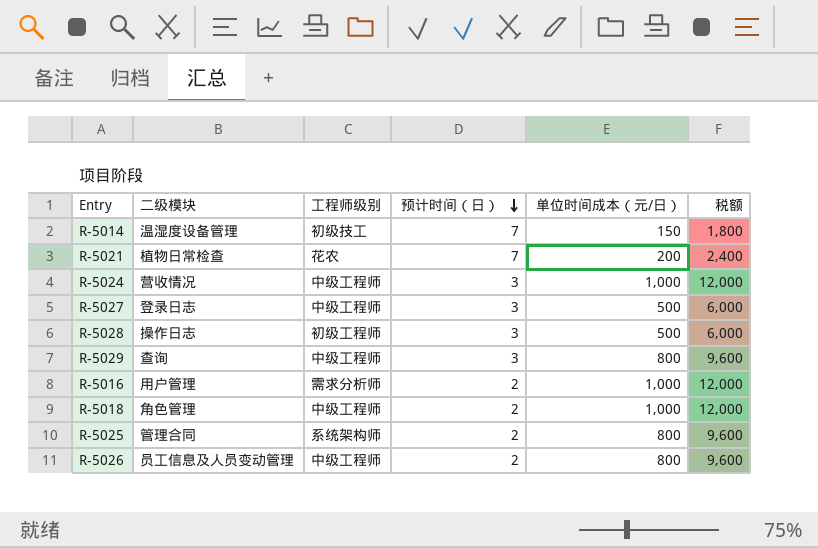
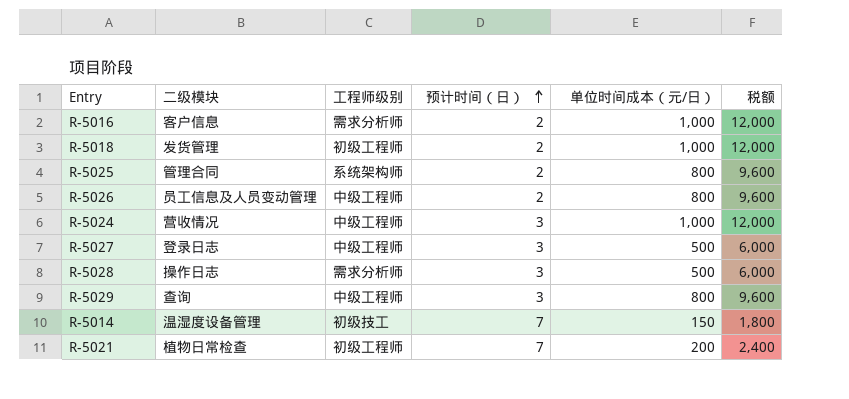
row order: 预计时间（日） descending -> 预计时间（日） ascending
R-5016 | 二级模块: 用户管理 -> 客户信息
R-5018 | 二级模块: 角色管理 -> 发货管理
R-5018 | 工程师级别: 中级工程师 -> 初级工程师
R-5028 | 工程师级别: 初级工程师 -> 需求分析师
R-5021 | 工程师级别: 花农 -> 初级工程师

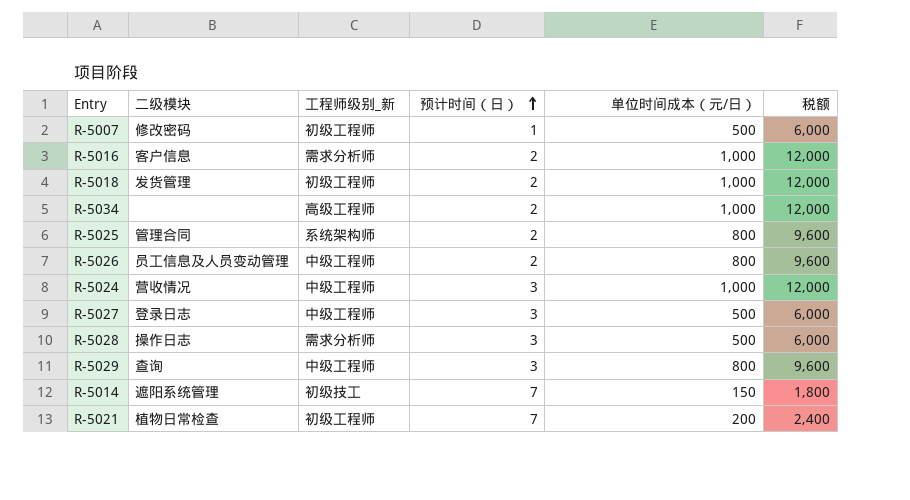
column name: 工程师级别 -> 工程师级别_新
row R-5007: none -> 修改密码 | 初级工程师 | 1 | 500 | 6,000
row R-5034: none -> none | 高级工程师 | 2 | 1,000 | 12,000
R-5014 | 二级模块: 温湿度设备管理 -> 遮阳系统管理

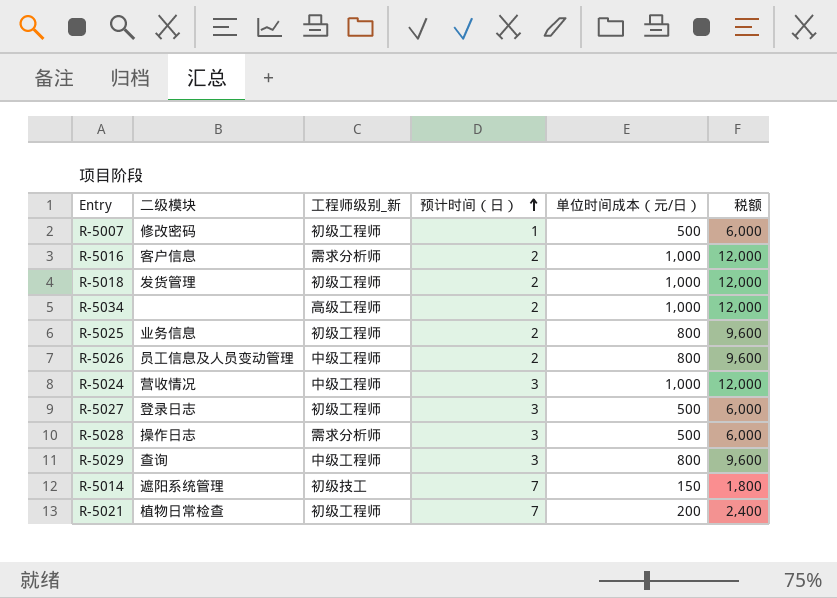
R-5025 | 二级模块: 管理合同 -> 业务信息
R-5025 | 工程师级别_新: 系统架构师 -> 初级工程师
R-5027 | 工程师级别_新: 中级工程师 -> 初级工程师

